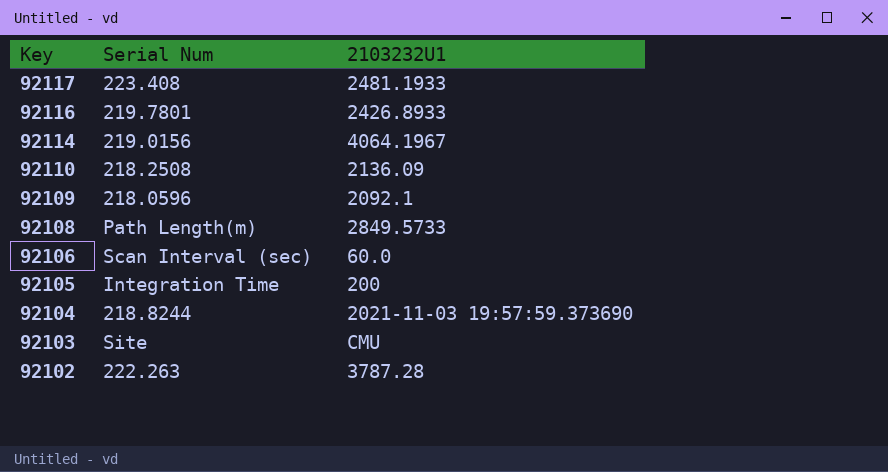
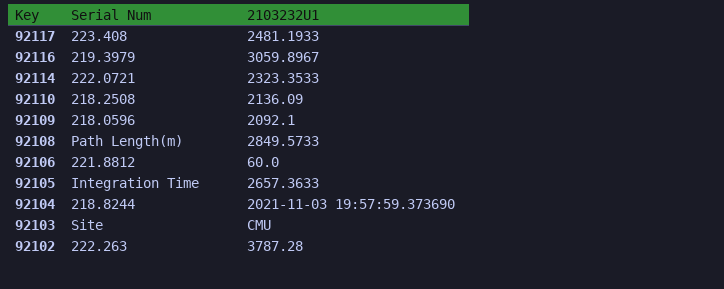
92116 | Serial Num: 219.7801 -> 219.3979
92116 | 2103232U1: 2426.8933 -> 3059.8967
92114 | Serial Num: 219.0156 -> 222.0721
92114 | 2103232U1: 4064.1967 -> 2323.3533
92106 | Serial Num: Scan Interval (sec) -> 221.8812
92105 | 2103232U1: 200 -> 2657.3633

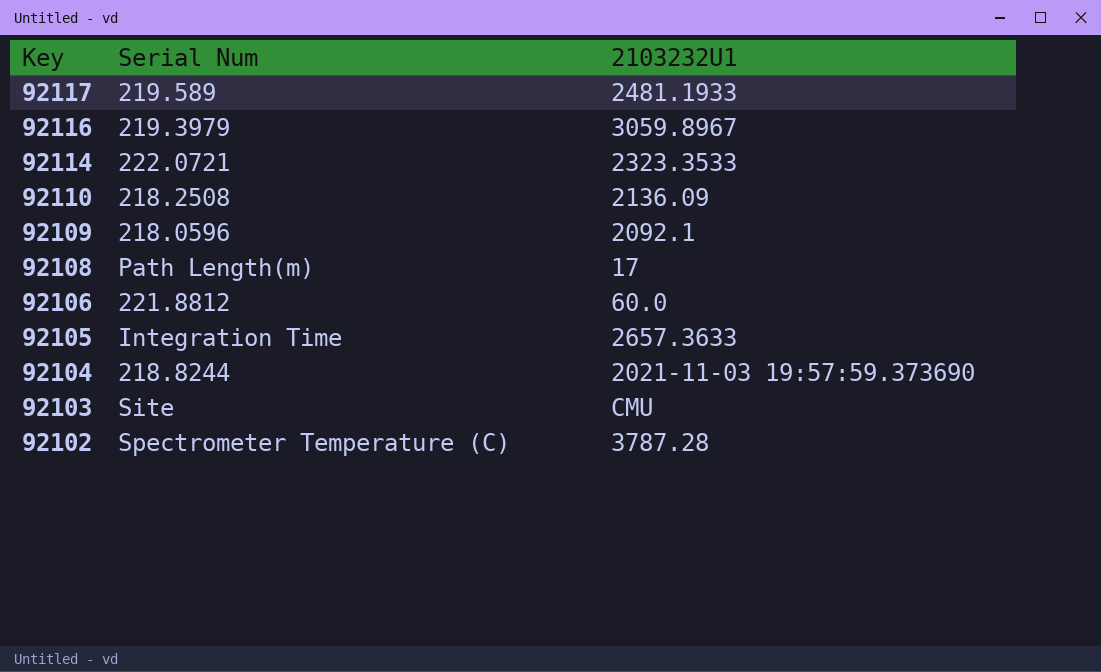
92117 | Serial Num: 223.408 -> 219.589
92108 | 2103232U1: 2849.5733 -> 17
92102 | Serial Num: 222.263 -> Spectrometer Temperature (C)

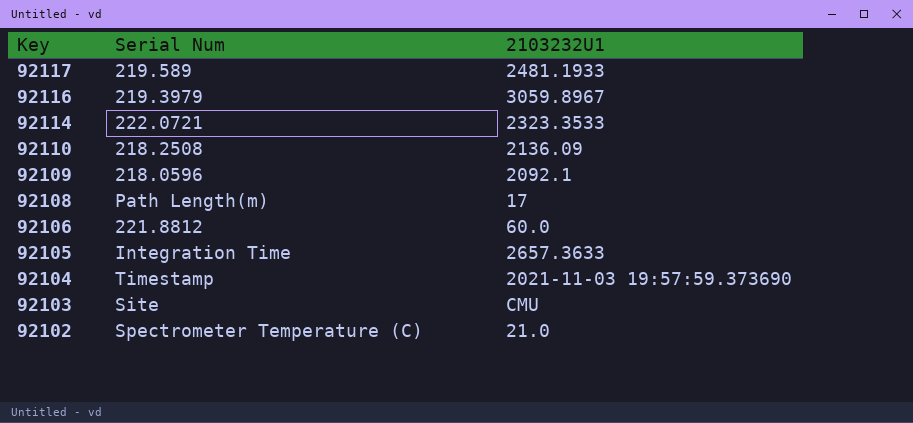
92104 | Serial Num: 218.8244 -> Timestamp
92102 | 2103232U1: 3787.28 -> 21.0

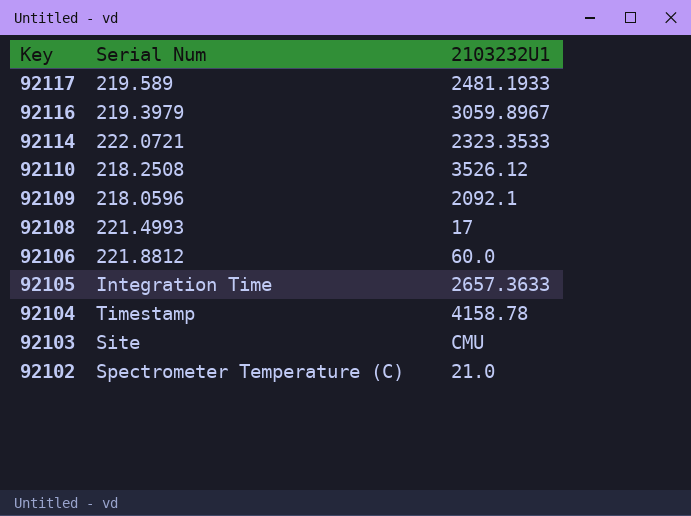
92110 | 2103232U1: 2136.09 -> 3526.12
92108 | Serial Num: Path Length(m) -> 221.4993
92104 | 2103232U1: 2021-11-03 19:57:59.373690 -> 4158.78

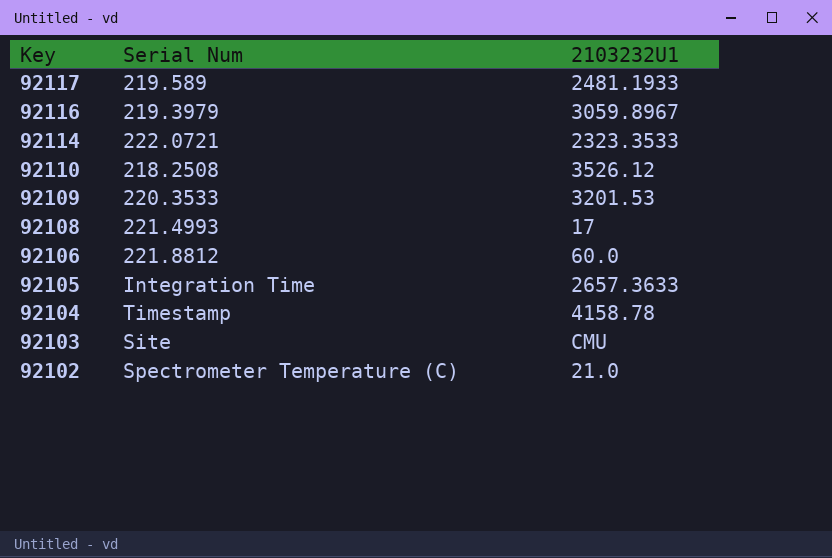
92109 | Serial Num: 218.0596 -> 220.3533
92109 | 2103232U1: 2092.1 -> 3201.53

